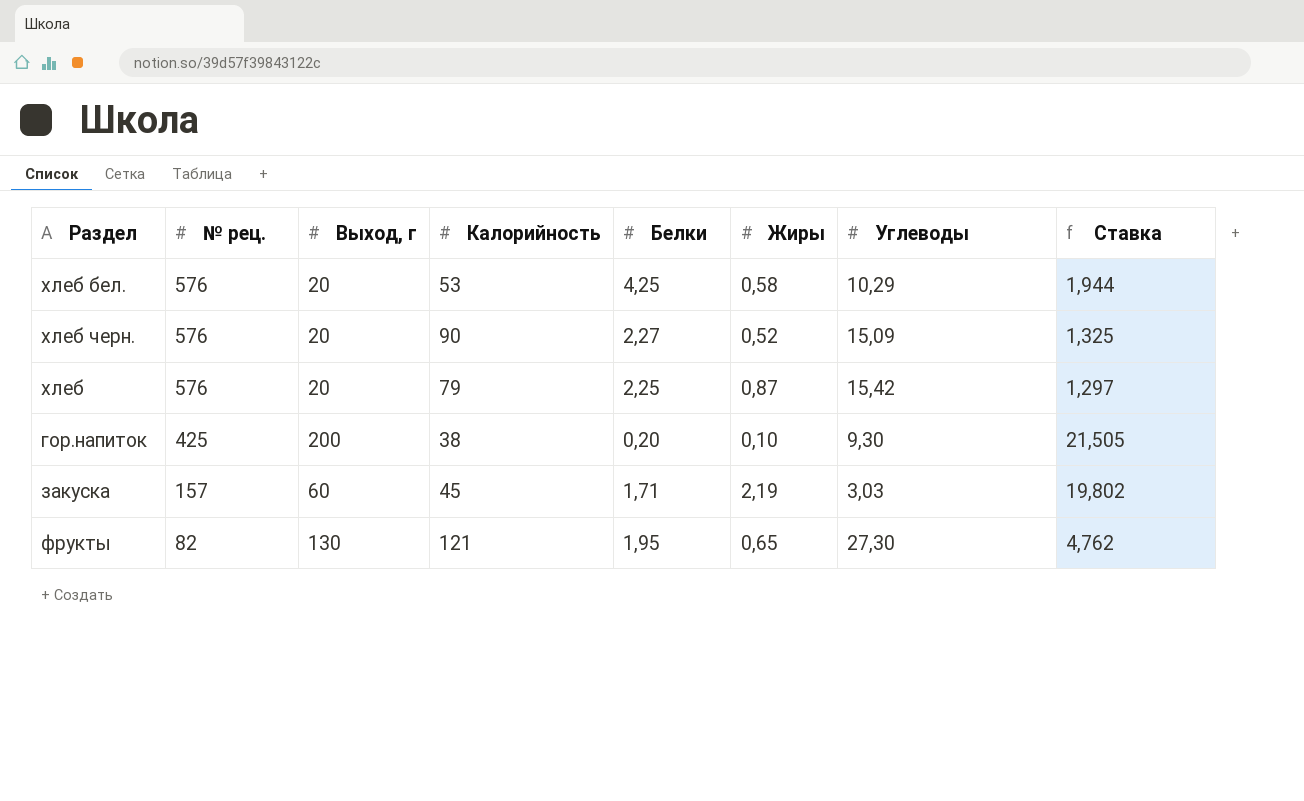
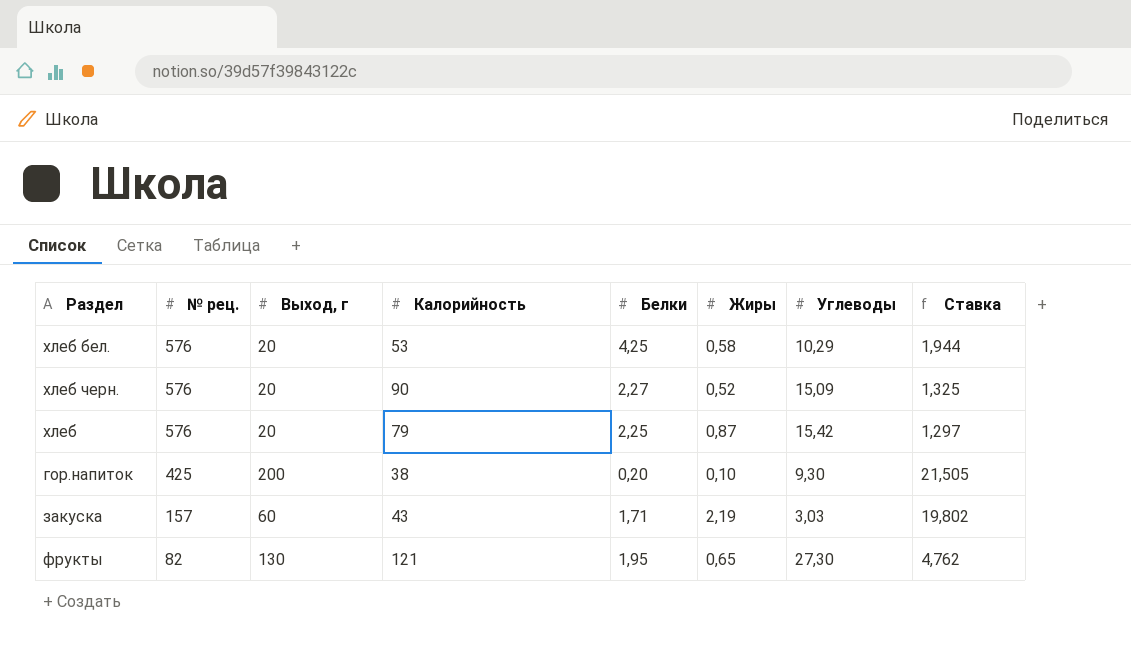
закуска | Калорийность: 45 -> 43

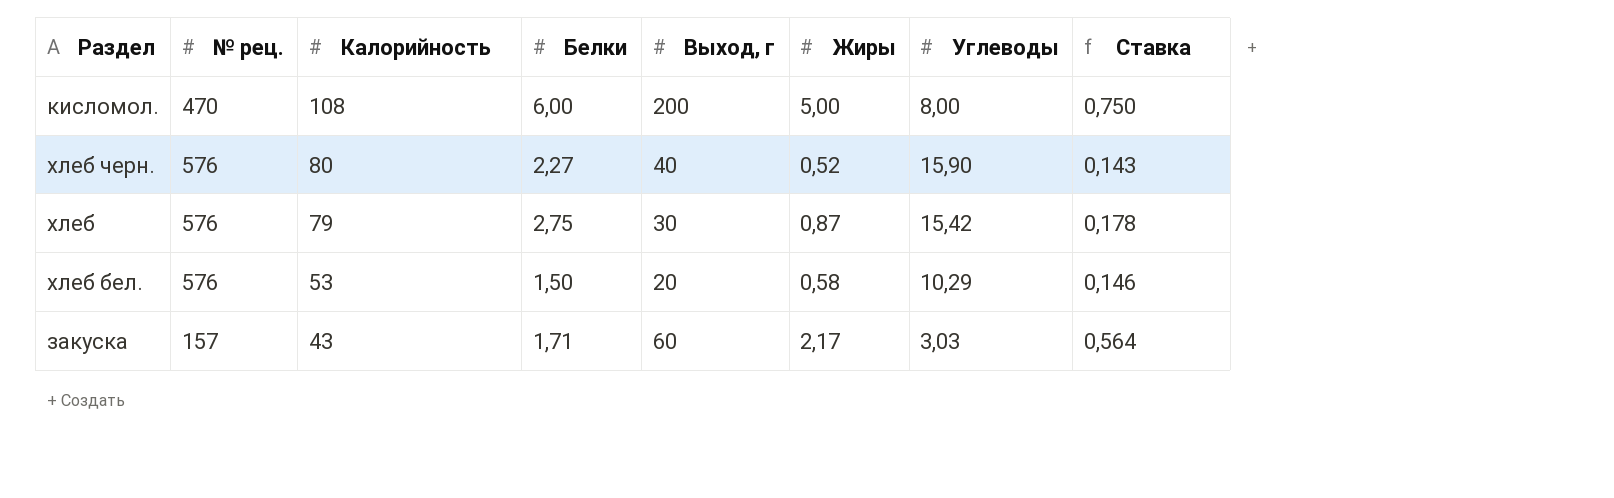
row order: № рец. descending -> Калорийность descending
column Выход, г | position: 3 -> 5
column Ставка | formula: [Выход, г] / [Углеводы] -> [Белки] / [Углеводы]
row гор.напиток: 425 | 200 | 38 | 0,20 | 0,10 | 9,30 | 21,505 -> none
row фрукты: 82 | 130 | 121 | 1,95 | 0,65 | 27,30 | 4,762 -> none
row кисломол.: none -> 470 | 108 | 6,00 | 200 | 5,00 | 8,00 | 0,750
хлеб черн. | Калорийность: 90 -> 80
хлеб черн. | Выход, г: 20 -> 40
хлеб черн. | Углеводы: 15,09 -> 15,90
хлеб | Белки: 2,25 -> 2,75
хлеб | Выход, г: 20 -> 30
хлеб бел. | Белки: 4,25 -> 1,50
закуска | Жиры: 2,19 -> 2,17

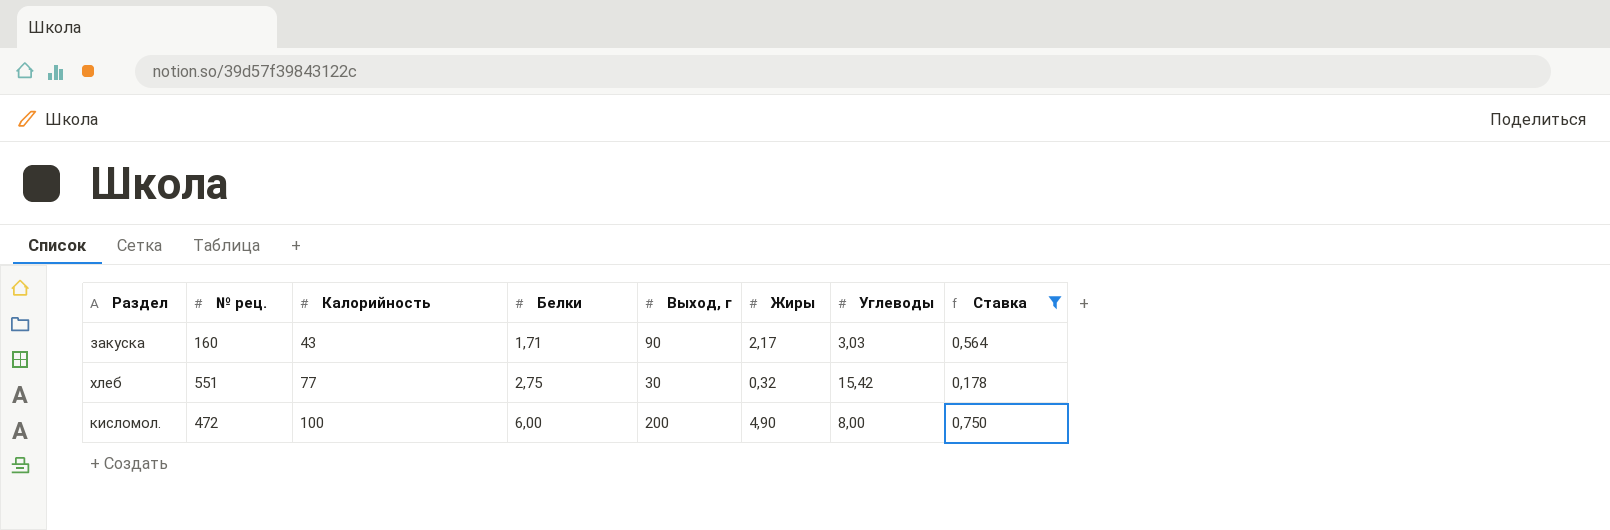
filter: none -> Ставка >= 0,178
row order: Калорийность descending -> Калорийность ascending
закуска | № рец.: 157 -> 160
закуска | Выход, г: 60 -> 90
хлеб | № рец.: 576 -> 551
хлеб | Калорийность: 79 -> 77
хлеб | Жиры: 0,87 -> 0,32
кисломол. | № рец.: 470 -> 472
кисломол. | Калорийность: 108 -> 100
кисломол. | Жиры: 5,00 -> 4,90

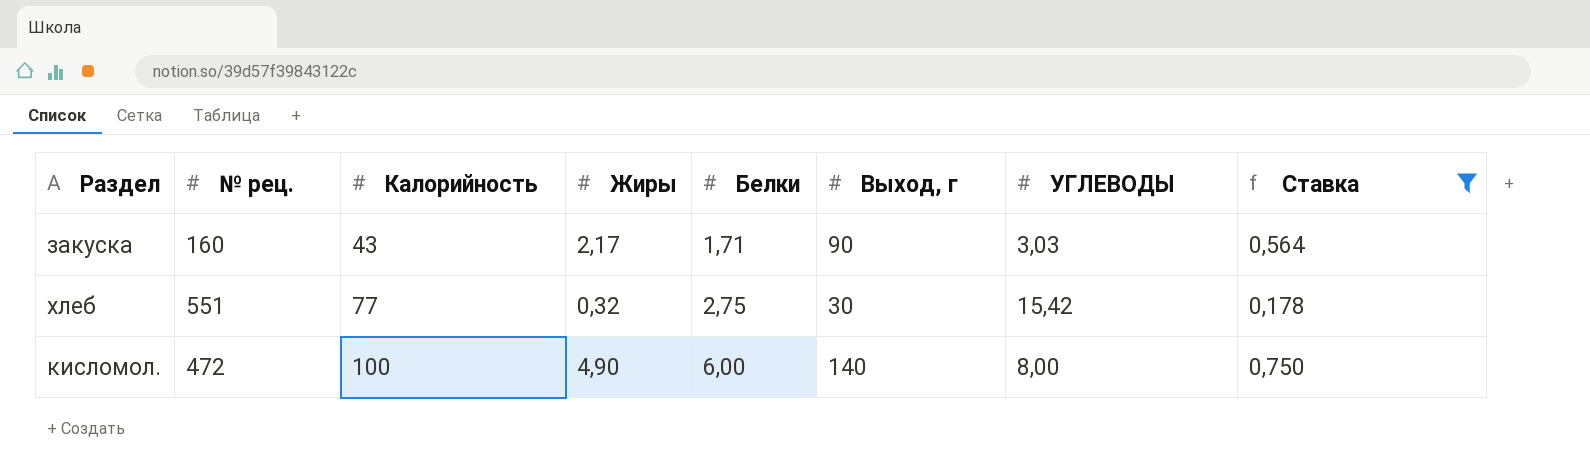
column Жиры | position: 6 -> 4
column name: Углеводы -> УГЛЕВОДЫ
кисломол. | Выход, г: 200 -> 140

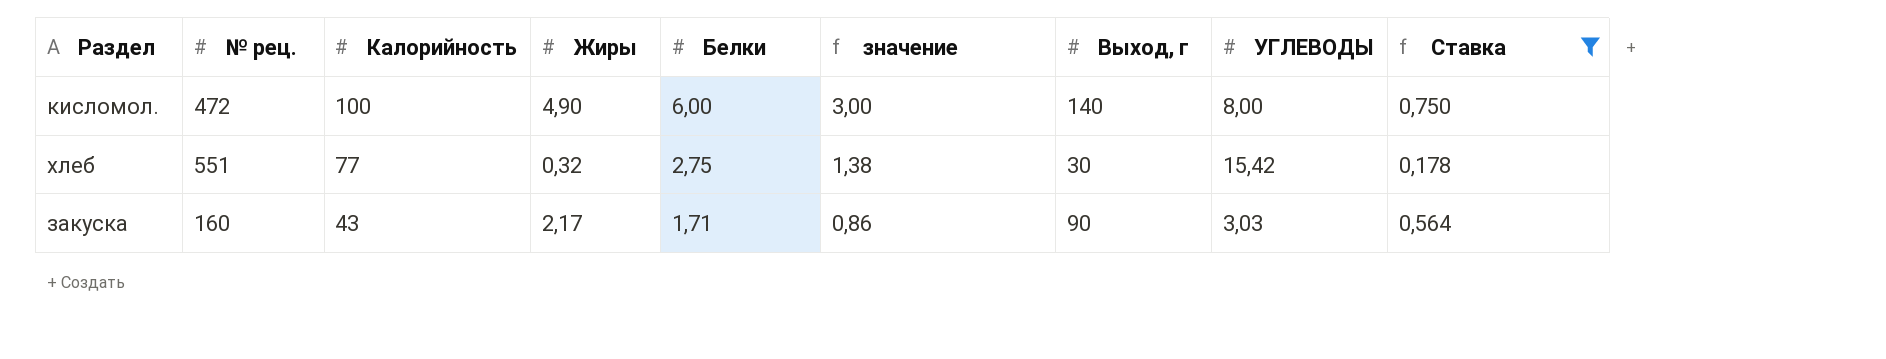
row order: Калорийность ascending -> Калорийность descending
column значение | formula: none -> [Белки] * 0,5

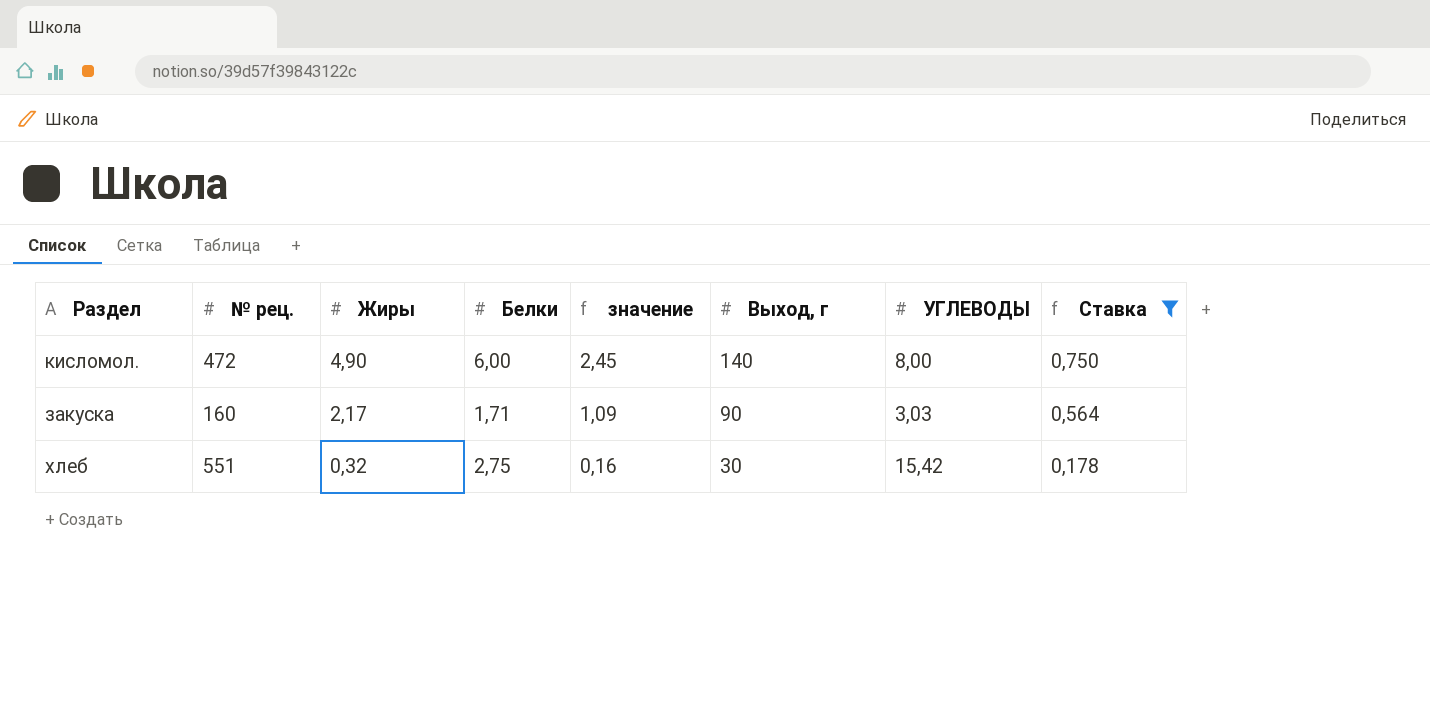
row order: Калорийность descending -> Жиры descending
column Калорийность | position: 3 -> none
column значение | formula: [Белки] * 0,5 -> [Жиры] * 0,5

